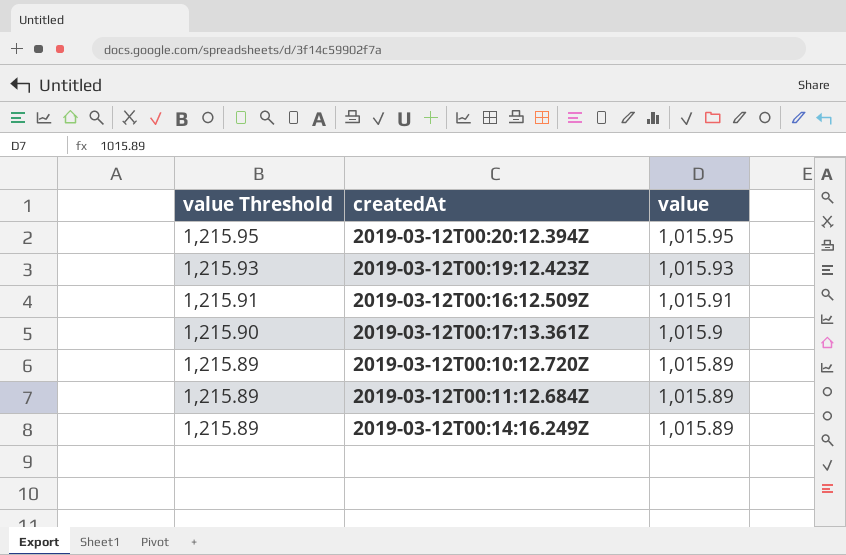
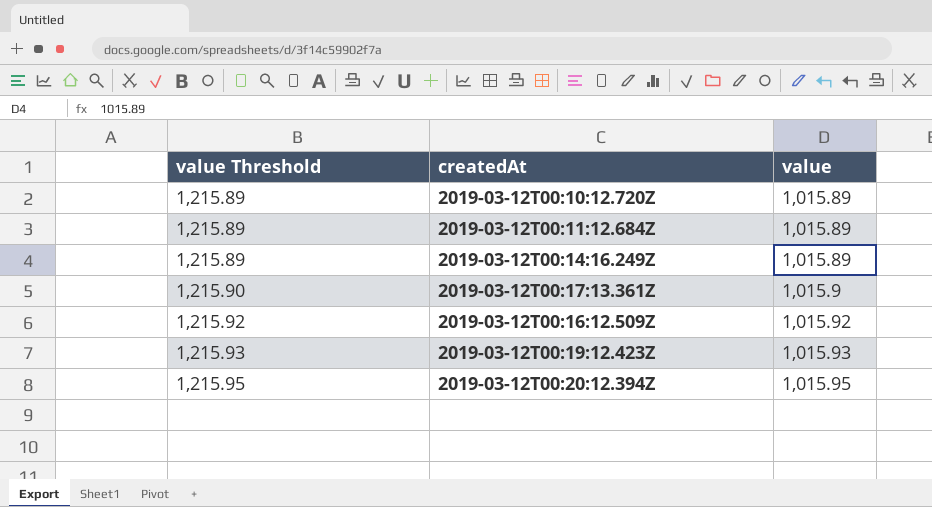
row order: value Threshold descending -> value Threshold ascending
2019-03-12T00:16:12.509Z | value Threshold: 1,215.91 -> 1,215.92
2019-03-12T00:16:12.509Z | value: 1,015.91 -> 1,015.92

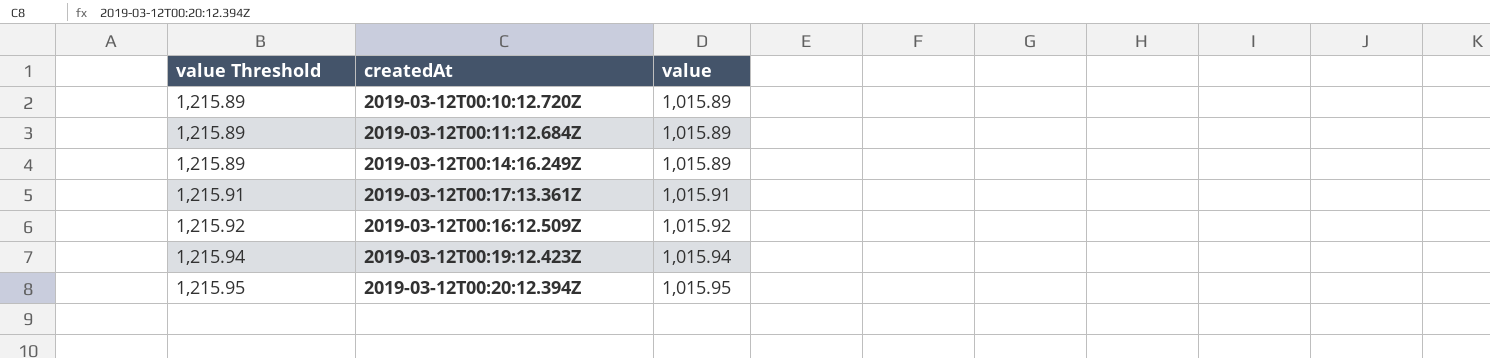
2019-03-12T00:17:13.361Z | value Threshold: 1,215.90 -> 1,215.91
2019-03-12T00:17:13.361Z | value: 1,015.9 -> 1,015.91
2019-03-12T00:19:12.423Z | value Threshold: 1,215.93 -> 1,215.94
2019-03-12T00:19:12.423Z | value: 1,015.93 -> 1,015.94

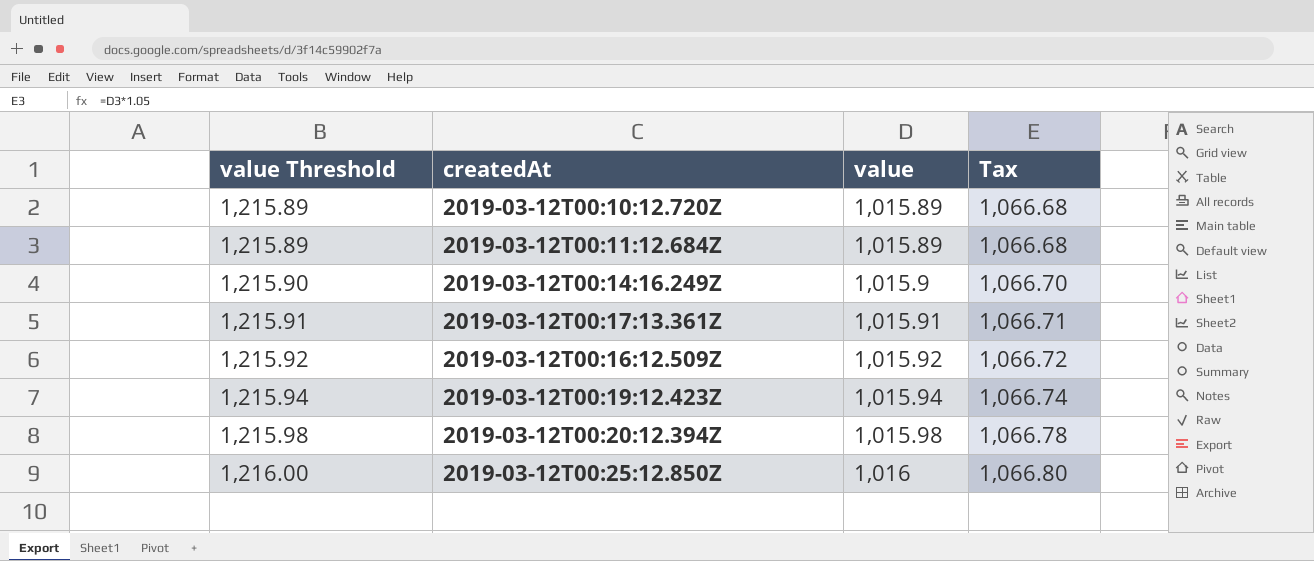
column Tax | formula: none -> [value] * 1.05
2019-03-12T00:14:16.249Z | value Threshold: 1,215.89 -> 1,215.90
2019-03-12T00:14:16.249Z | value: 1,015.89 -> 1,015.9
2019-03-12T00:20:12.394Z | value Threshold: 1,215.95 -> 1,215.98
2019-03-12T00:20:12.394Z | value: 1,015.95 -> 1,015.98
row 2019-03-12T00:25:12.850Z: none -> 1,216.00 | 1,016 | 1,066.80

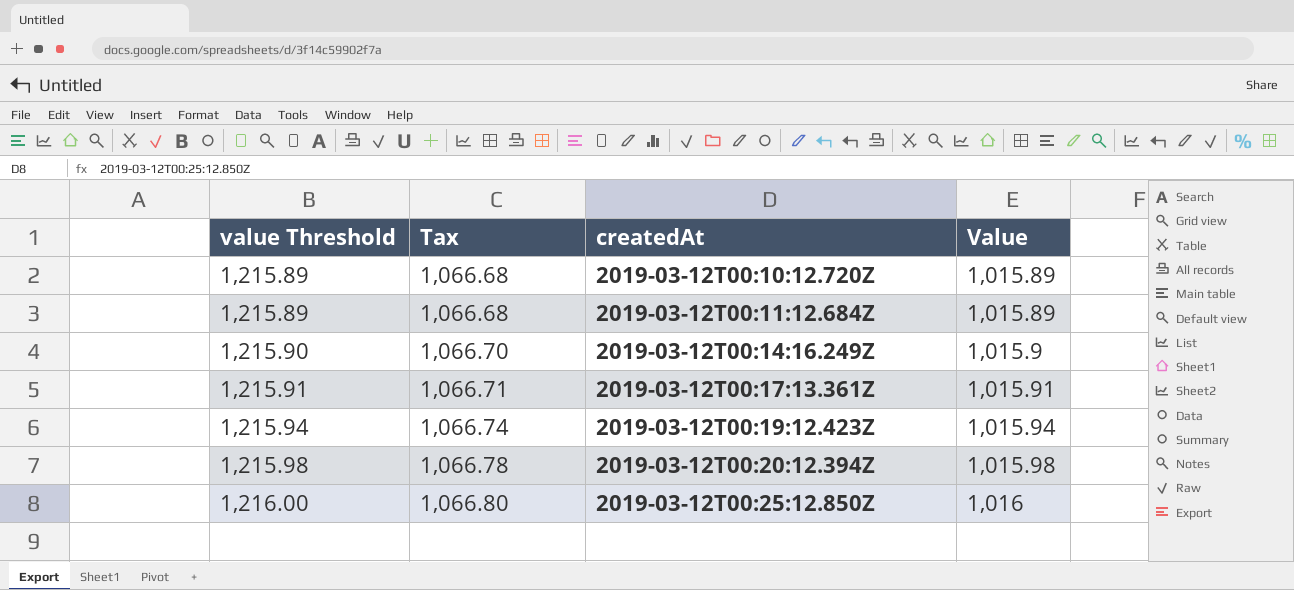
column Tax | position: 4 -> 2
column name: value -> Value
row 2019-03-12T00:16:12.509Z: 1,215.92 | 1,015.92 | 1,066.72 -> none

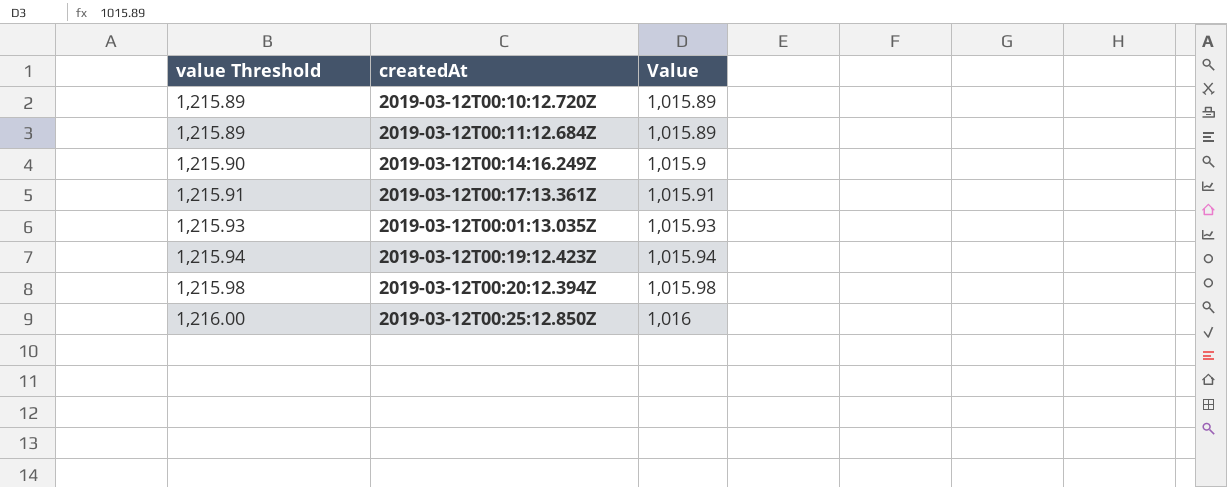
column Tax | formula: [Value] * 1.05 -> none
row 2019-03-12T00:01:13.035Z: none -> 1,215.93 | 1,015.93

